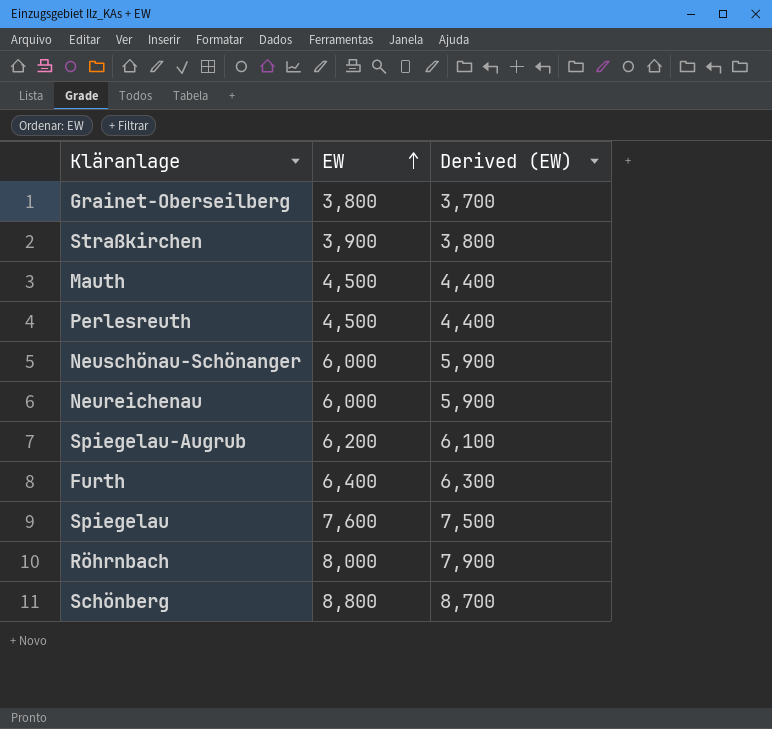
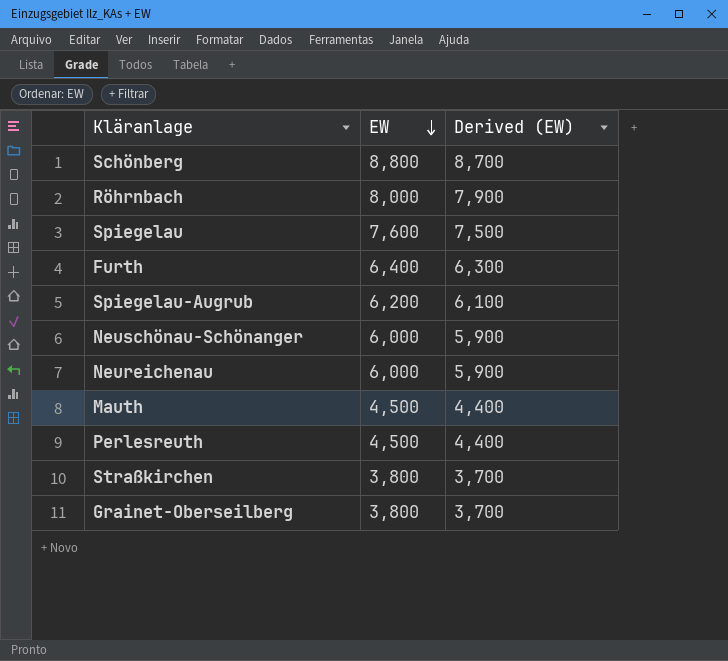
row order: EW ascending -> EW descending
Straßkirchen | EW: 3,900 -> 3,800
Straßkirchen | Derived (EW): 3,800 -> 3,700

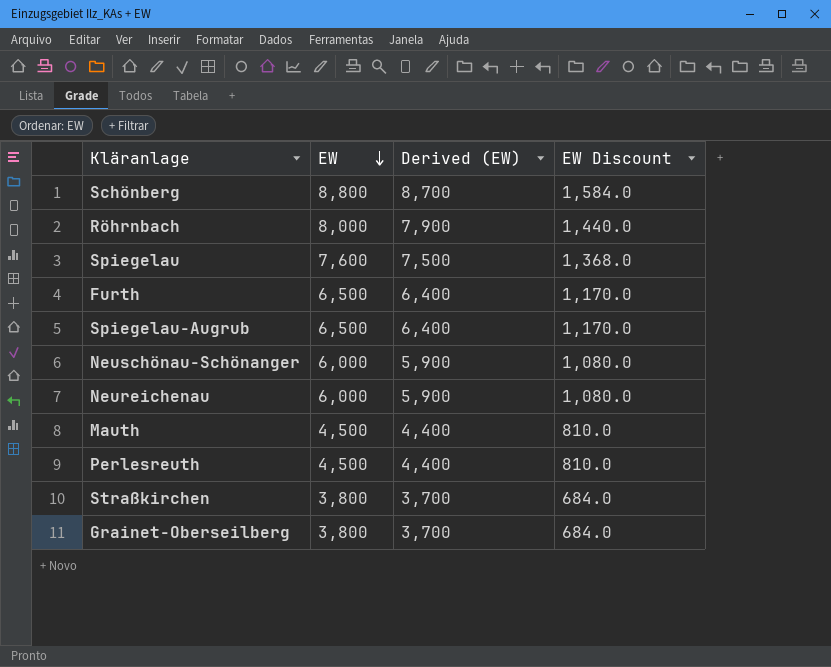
column EW Discount | formula: none -> [EW] * 0.18
Furth | EW: 6,400 -> 6,500
Furth | Derived (EW): 6,300 -> 6,400
Spiegelau-Augrub | EW: 6,200 -> 6,500
Spiegelau-Augrub | Derived (EW): 6,100 -> 6,400

